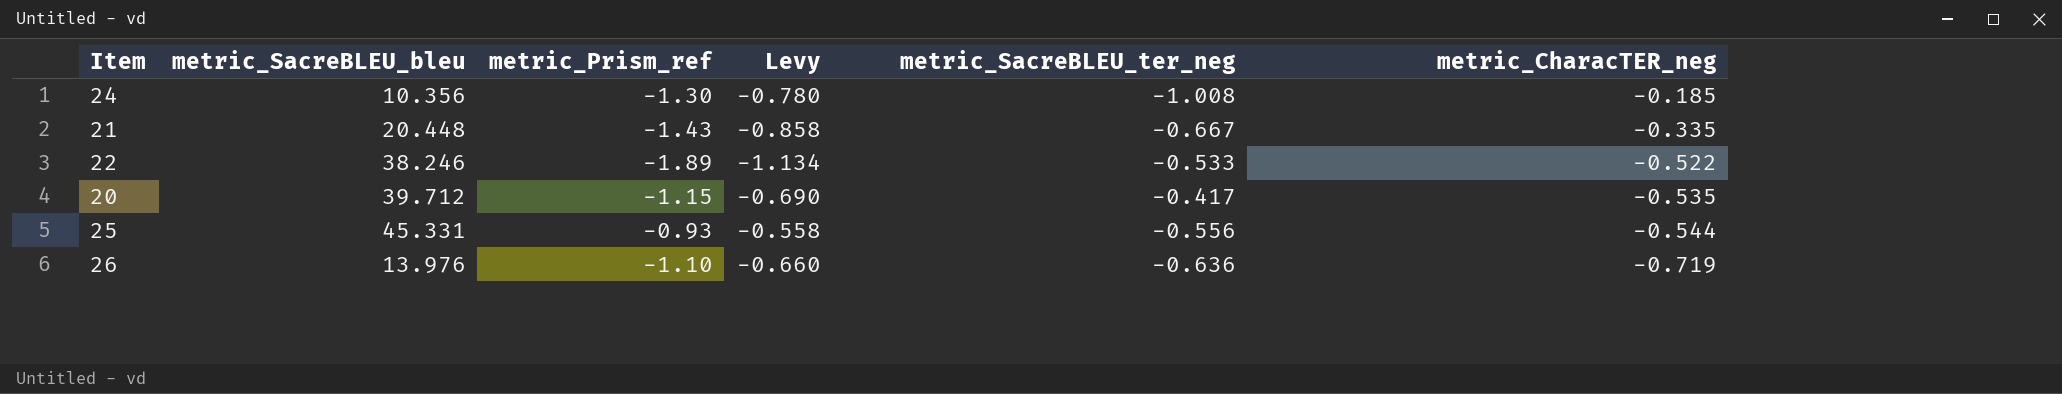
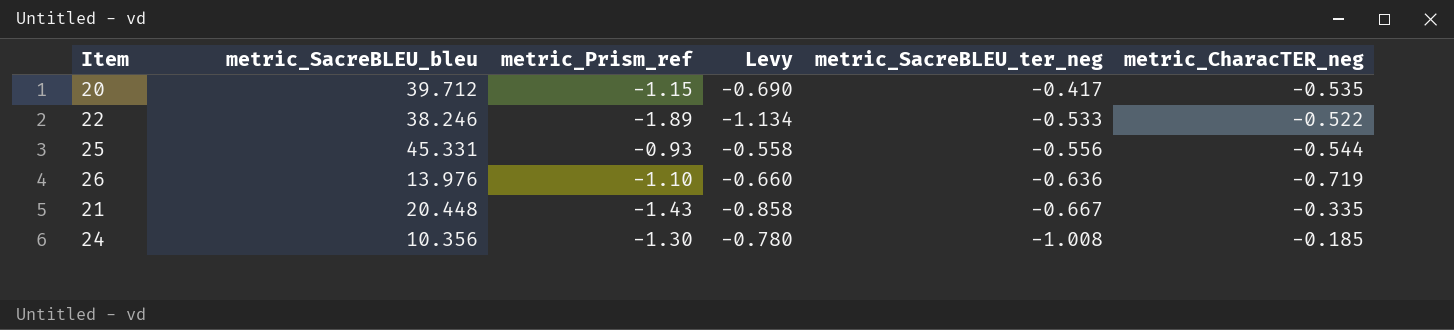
row order: metric_CharacTER_neg descending -> metric_SacreBLEU_ter_neg descending

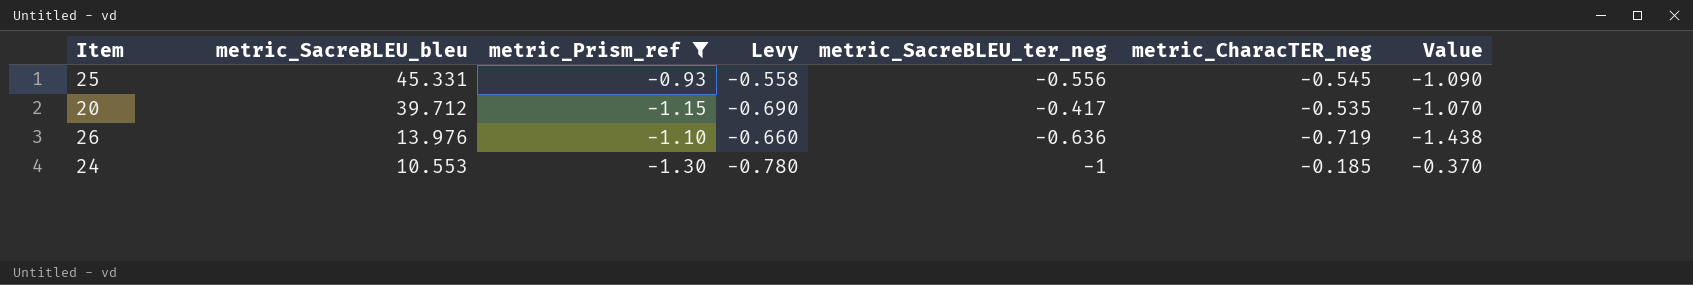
filter: none -> metric_Prism_ref >= -1.30
row order: metric_SacreBLEU_ter_neg descending -> metric_SacreBLEU_bleu descending
column Value | formula: none -> [metric_CharacTER_neg] * 2
25 | metric_CharacTER_neg: -0.544 -> -0.545
24 | metric_SacreBLEU_bleu: 10.356 -> 10.553
24 | metric_SacreBLEU_ter_neg: -1.008 -> -1

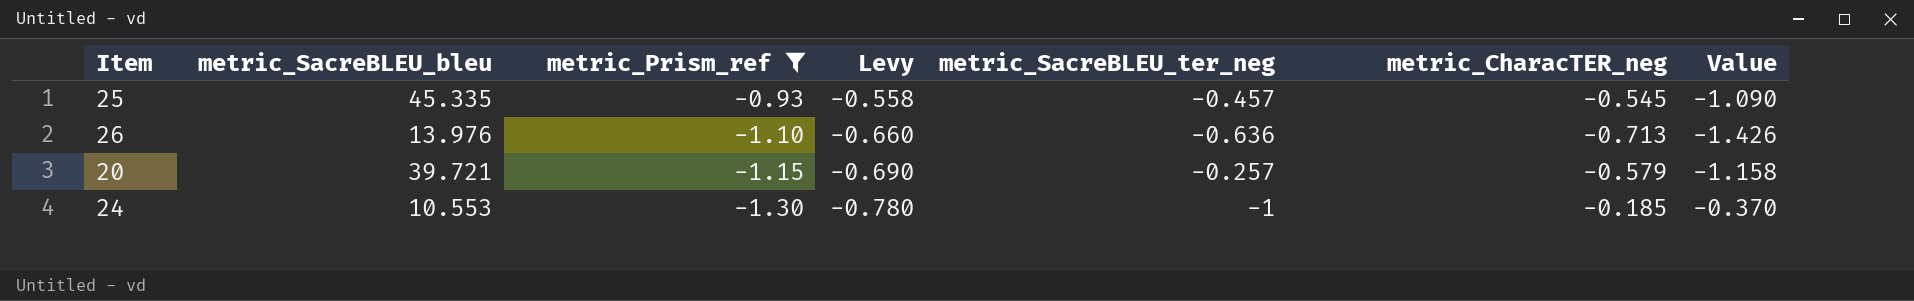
row order: metric_SacreBLEU_bleu descending -> metric_Prism_ref descending
25 | metric_SacreBLEU_bleu: 45.331 -> 45.335
25 | metric_SacreBLEU_ter_neg: -0.556 -> -0.457
26 | metric_CharacTER_neg: -0.719 -> -0.713
26 | Value: -1.438 -> -1.426
20 | metric_SacreBLEU_bleu: 39.712 -> 39.721
20 | metric_SacreBLEU_ter_neg: -0.417 -> -0.257
20 | metric_CharacTER_neg: -0.535 -> -0.579
20 | Value: -1.070 -> -1.158

